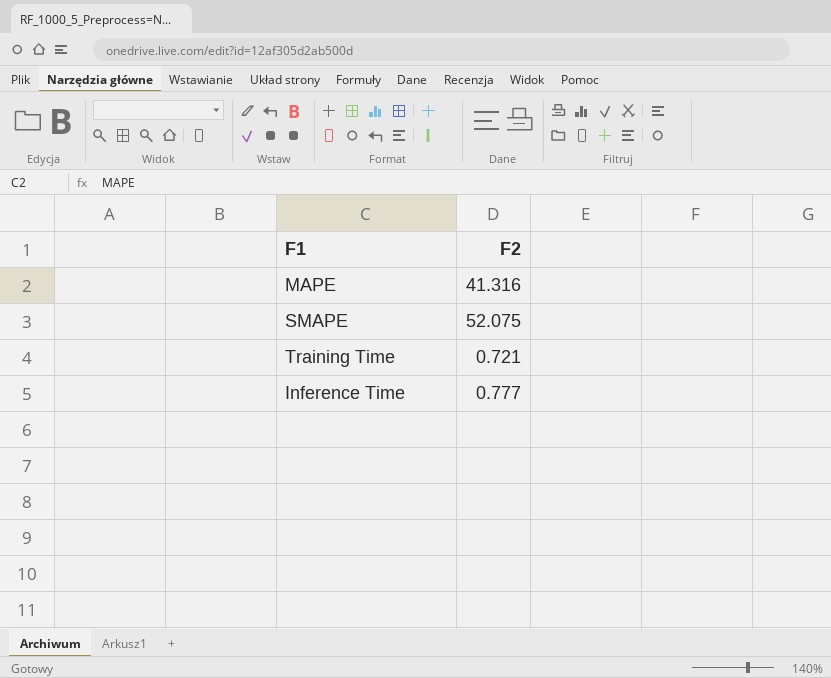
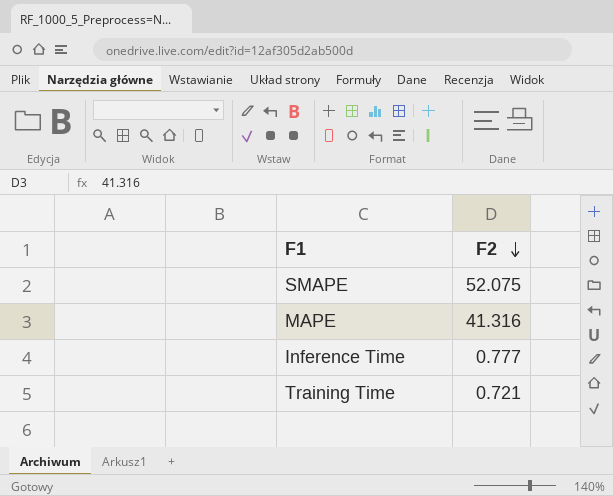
row order: none -> F2 descending

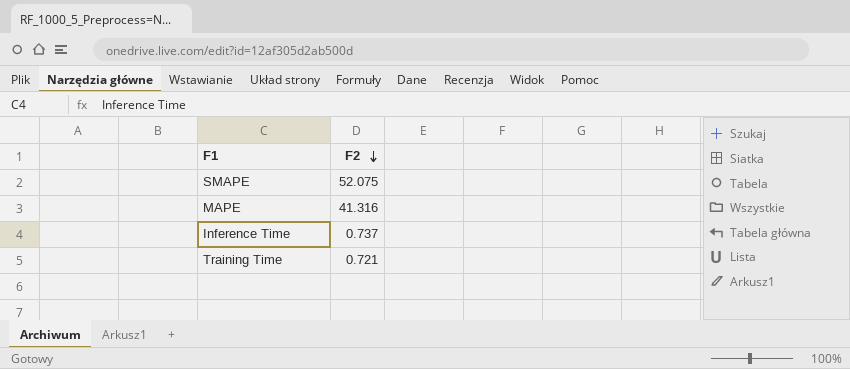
Inference Time | F2: 0.777 -> 0.737

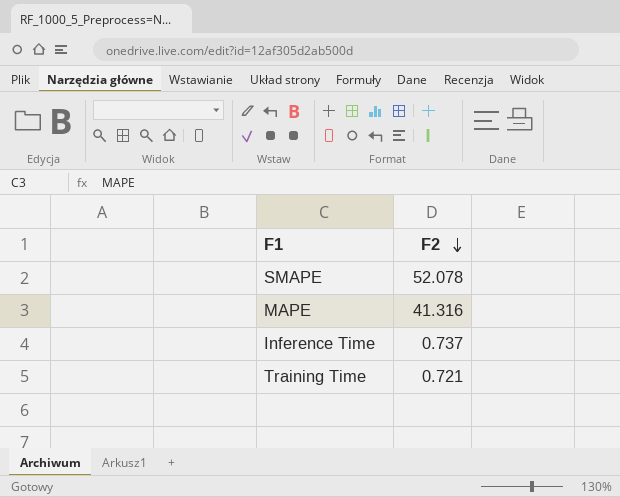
SMAPE | F2: 52.075 -> 52.078

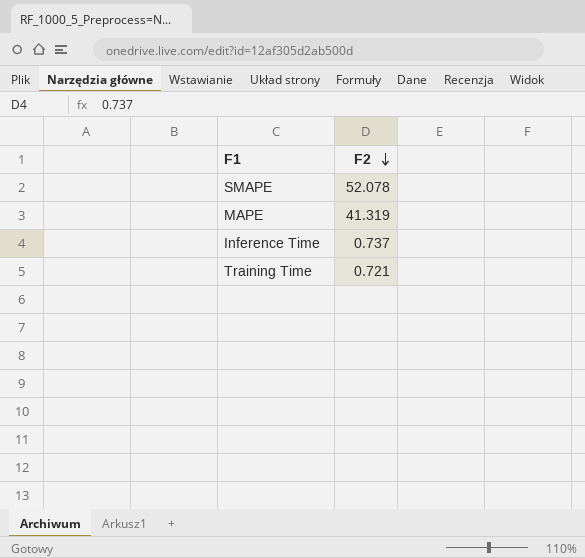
MAPE | F2: 41.316 -> 41.319

